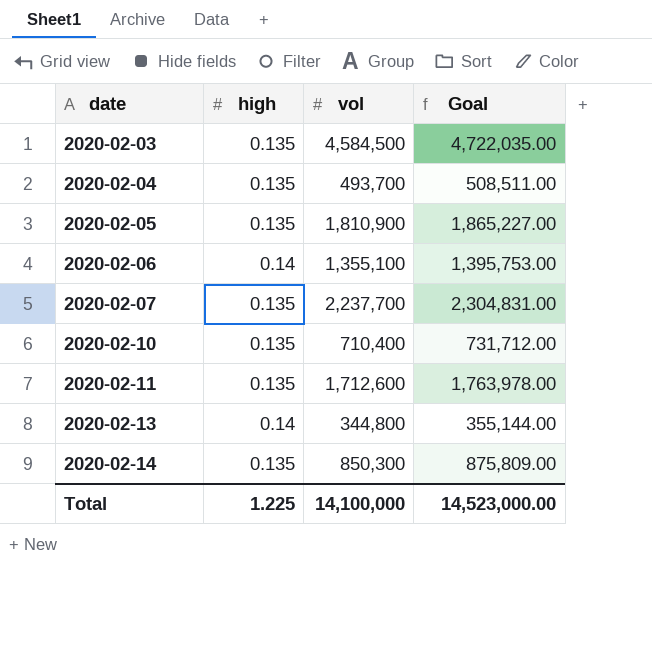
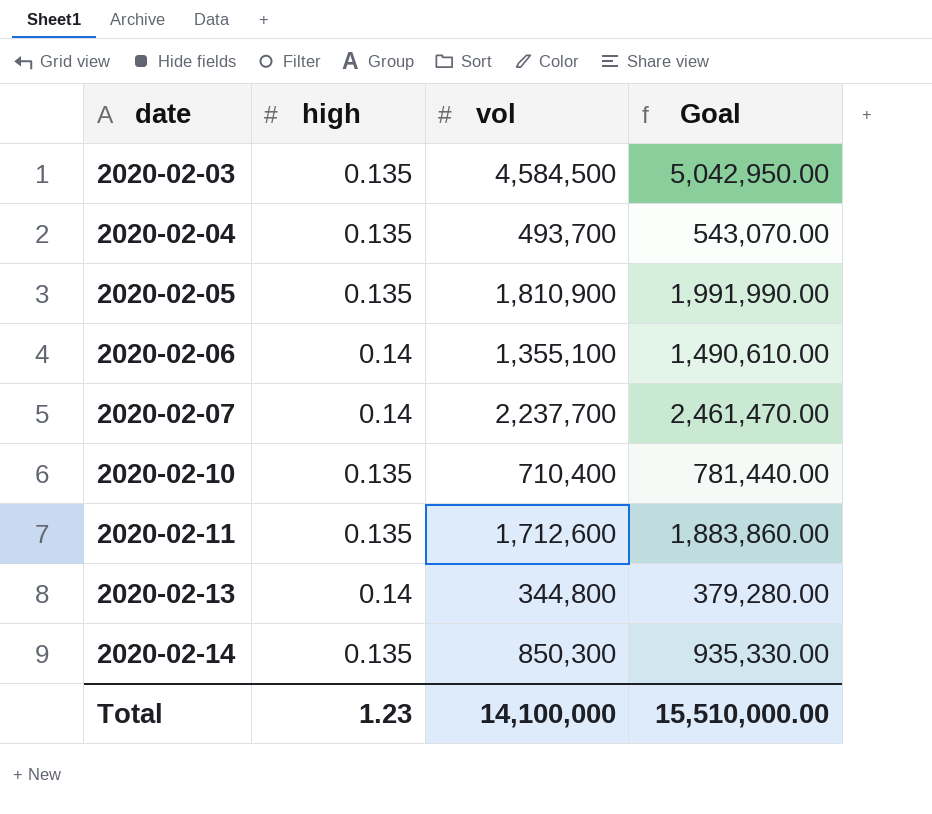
column Goal | formula: [vol] * 1.03 -> [vol] * 1.1
2020-02-07 | high: 0.135 -> 0.14
Total | high: 1.225 -> 1.23
Total | Goal: 14,523,000.00 -> 15,510,000.00

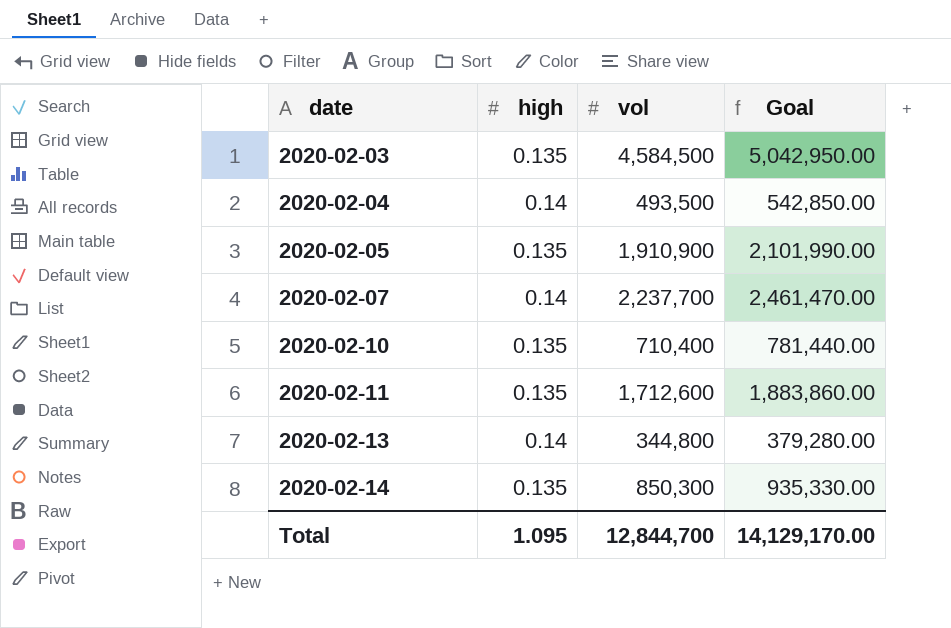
row 2020-02-06: 0.14 | 1,355,100 | 1,490,610.00 -> none
2020-02-04 | high: 0.135 -> 0.14
2020-02-04 | vol: 493,700 -> 493,500
2020-02-04 | Goal: 543,070.00 -> 542,850.00
2020-02-05 | vol: 1,810,900 -> 1,910,900
2020-02-05 | Goal: 1,991,990.00 -> 2,101,990.00
Total | high: 1.23 -> 1.095
Total | vol: 14,100,000 -> 12,844,700
Total | Goal: 15,510,000.00 -> 14,129,170.00

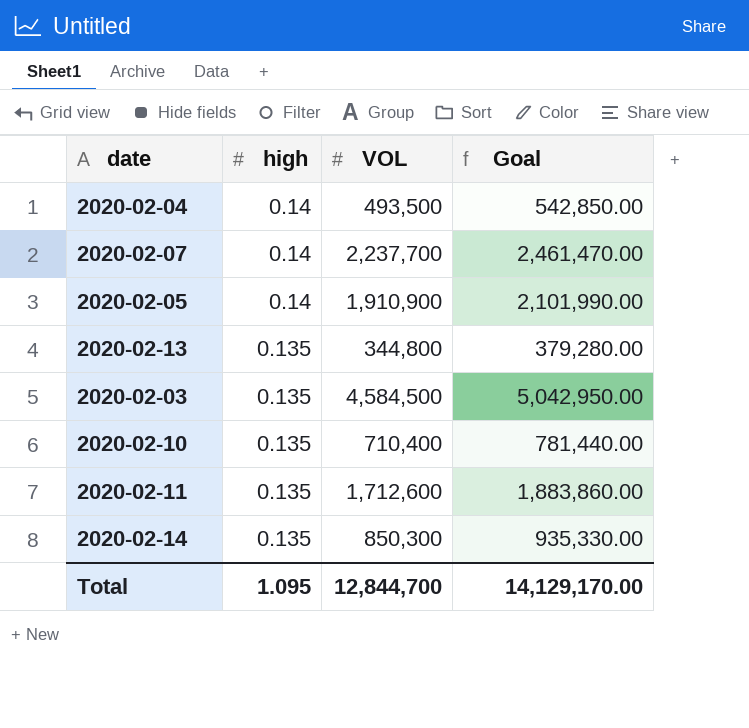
row order: date ascending -> high descending
column name: vol -> VOL
2020-02-05 | high: 0.135 -> 0.14
2020-02-13 | high: 0.14 -> 0.135

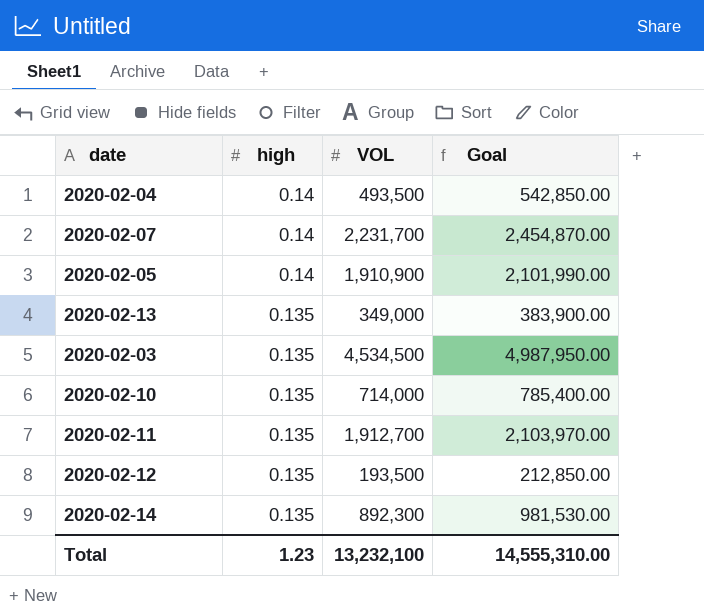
2020-02-07 | VOL: 2,237,700 -> 2,231,700
2020-02-07 | Goal: 2,461,470.00 -> 2,454,870.00
2020-02-13 | VOL: 344,800 -> 349,000
2020-02-13 | Goal: 379,280.00 -> 383,900.00
2020-02-03 | VOL: 4,584,500 -> 4,534,500
2020-02-03 | Goal: 5,042,950.00 -> 4,987,950.00
2020-02-10 | VOL: 710,400 -> 714,000
2020-02-10 | Goal: 781,440.00 -> 785,400.00
2020-02-11 | VOL: 1,712,600 -> 1,912,700
2020-02-11 | Goal: 1,883,860.00 -> 2,103,970.00
row 2020-02-12: none -> 0.135 | 193,500 | 212,850.00
2020-02-14 | VOL: 850,300 -> 892,300
2020-02-14 | Goal: 935,330.00 -> 981,530.00
Total | high: 1.095 -> 1.23
Total | VOL: 12,844,700 -> 13,232,100
Total | Goal: 14,129,170.00 -> 14,555,310.00

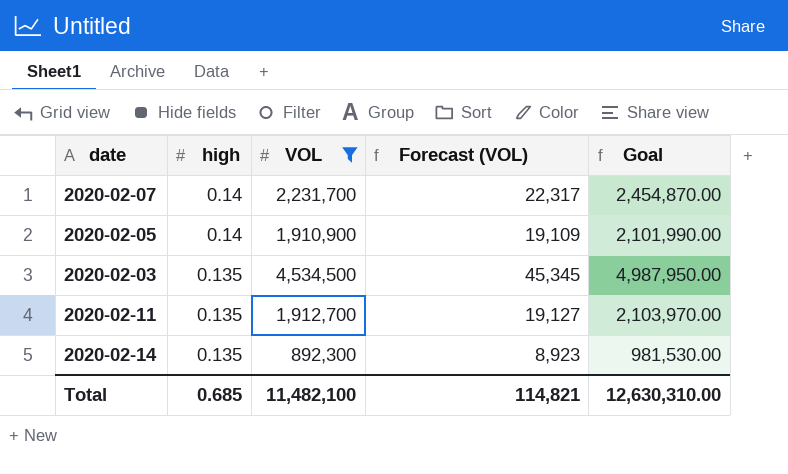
filter: none -> VOL >= 892,300
column Forecast (VOL) | formula: none -> [VOL] * 0.01
Total | high: 1.23 -> 0.685
Total | VOL: 13,232,100 -> 11,482,100
Total | Goal: 14,555,310.00 -> 12,630,310.00

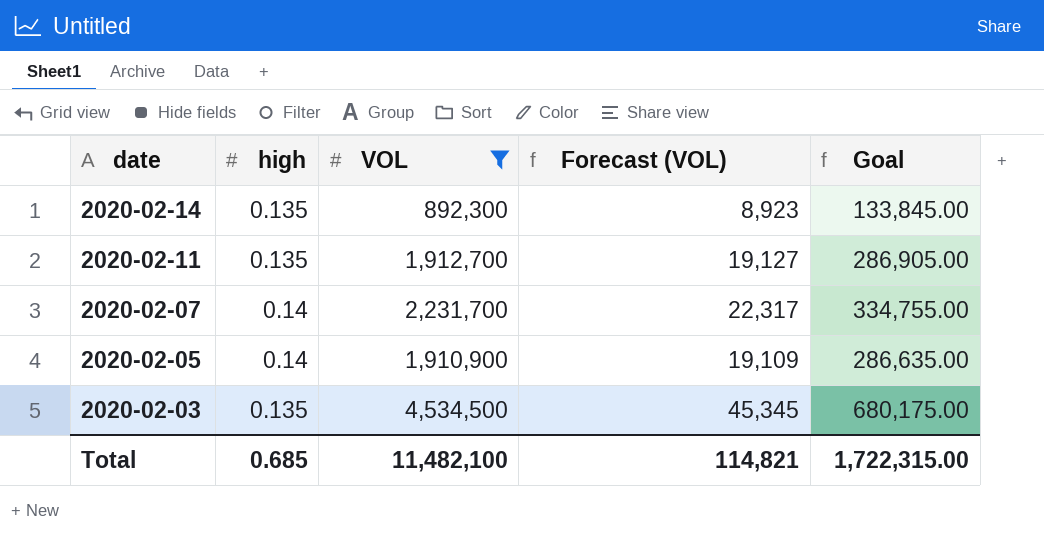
row order: high descending -> date descending
column Goal | formula: [VOL] * 1.1 -> [VOL] * 0.15
Total | Goal: 12,630,310.00 -> 1,722,315.00

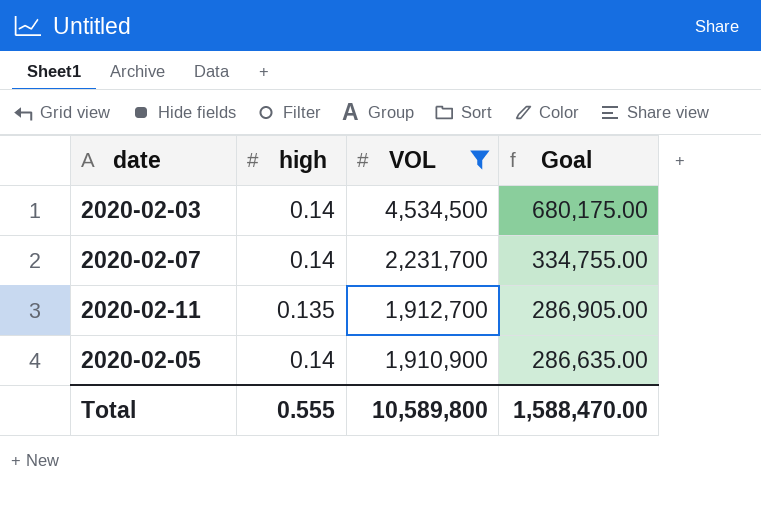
row order: date descending -> VOL descending
column Forecast (VOL) | formula: [VOL] * 0.01 -> none
row 2020-02-14: 0.135 | 892,300 | 8,923 | 133,845.00 -> none
2020-02-03 | high: 0.135 -> 0.14
Total | high: 0.685 -> 0.555
Total | VOL: 11,482,100 -> 10,589,800
Total | Goal: 1,722,315.00 -> 1,588,470.00

